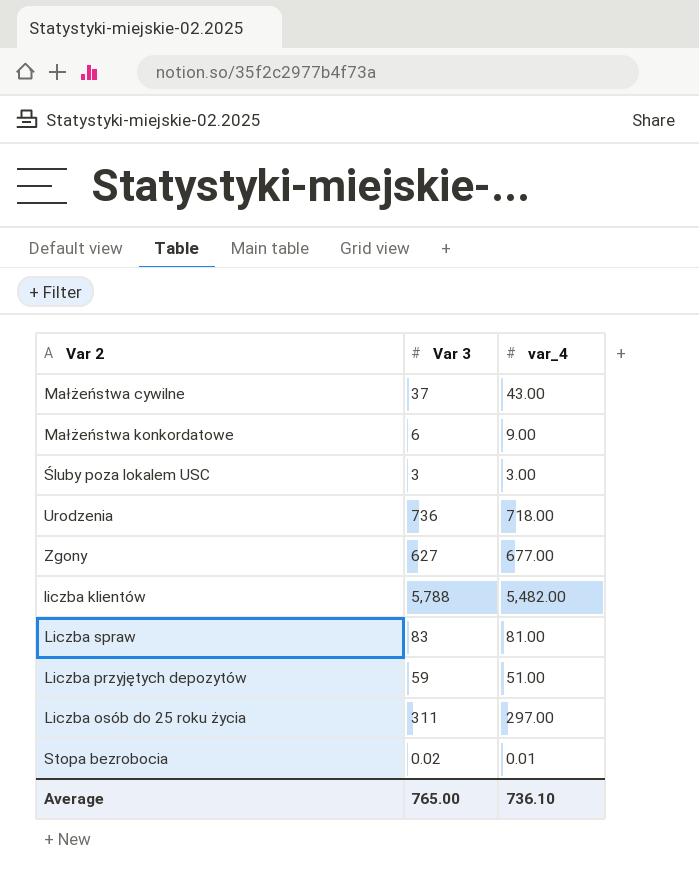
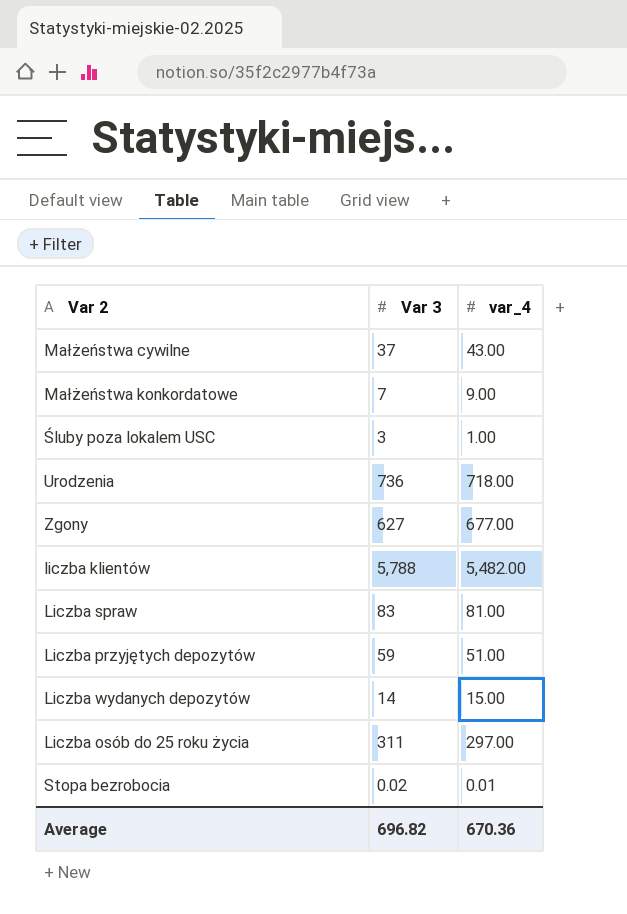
Małżeństwa konkordatowe | Var 3: 6 -> 7
Śluby poza lokalem USC | var_4: 3.00 -> 1.00
row Liczba wydanych depozytów: none -> 14 | 15.00
Average | Var 3: 765.00 -> 696.82
Average | var_4: 736.10 -> 670.36

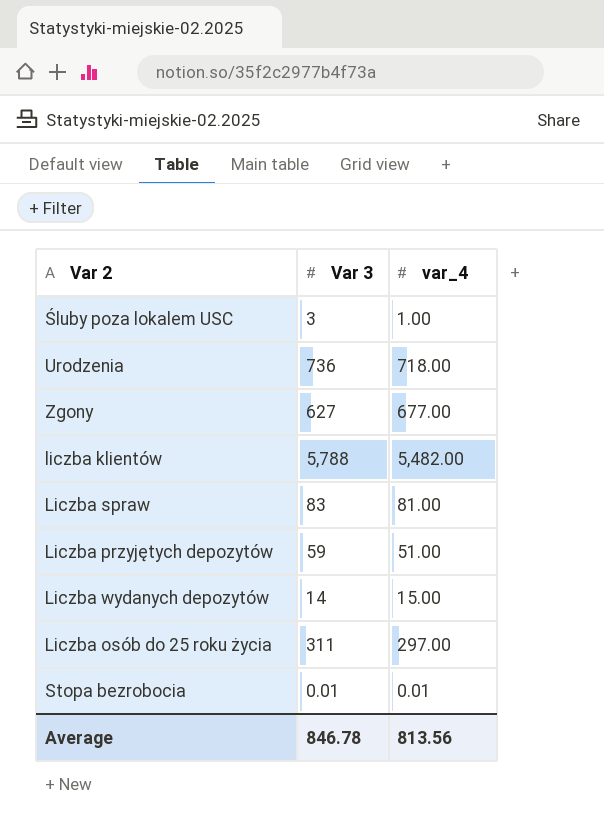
row Małżeństwa cywilne: 37 | 43.00 -> none
row Małżeństwa konkordatowe: 7 | 9.00 -> none
Stopa bezrobocia | Var 3: 0.02 -> 0.01
Average | Var 3: 696.82 -> 846.78
Average | var_4: 670.36 -> 813.56

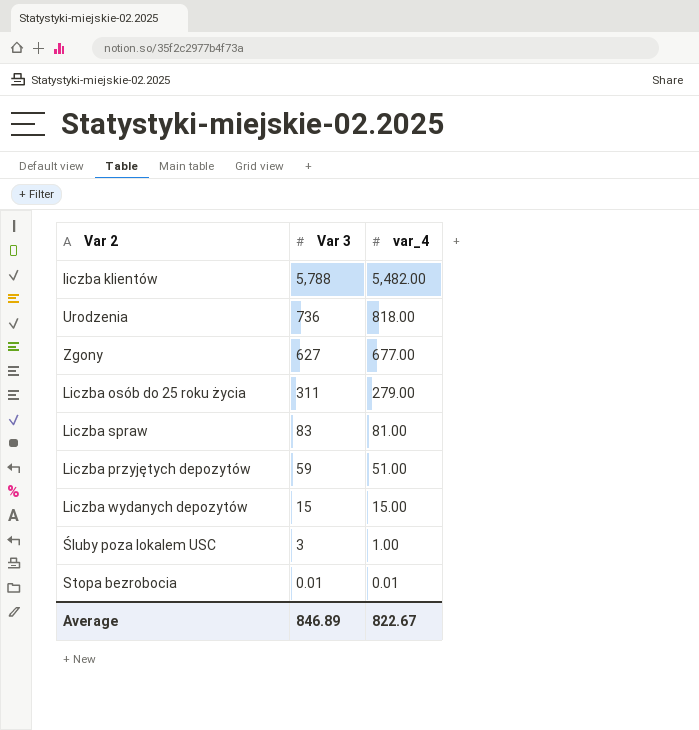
row order: none -> Var 3 descending
Urodzenia | var_4: 718.00 -> 818.00
Liczba osób do 25 roku życia | var_4: 297.00 -> 279.00
Liczba wydanych depozytów | Var 3: 14 -> 15
Average | Var 3: 846.78 -> 846.89
Average | var_4: 813.56 -> 822.67

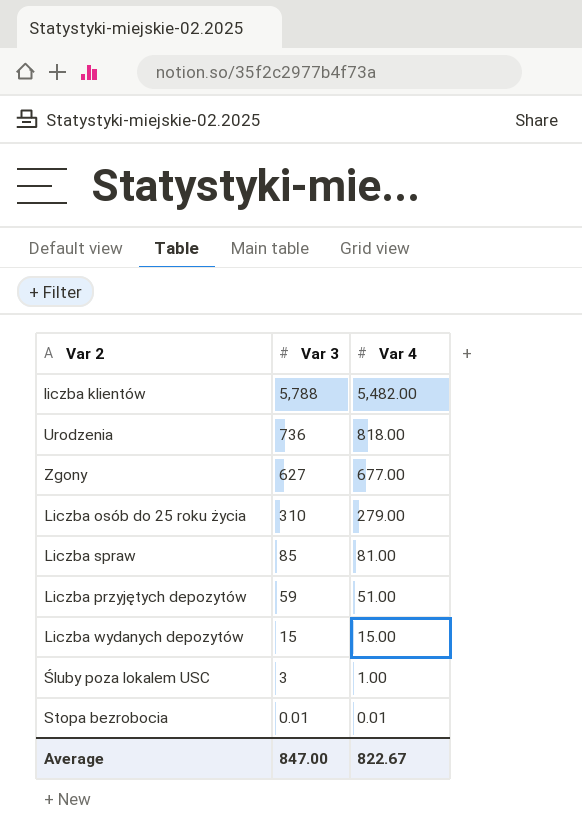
column name: var_4 -> Var 4
Liczba osób do 25 roku życia | Var 3: 311 -> 310
Liczba spraw | Var 3: 83 -> 85
Average | Var 3: 846.89 -> 847.00

